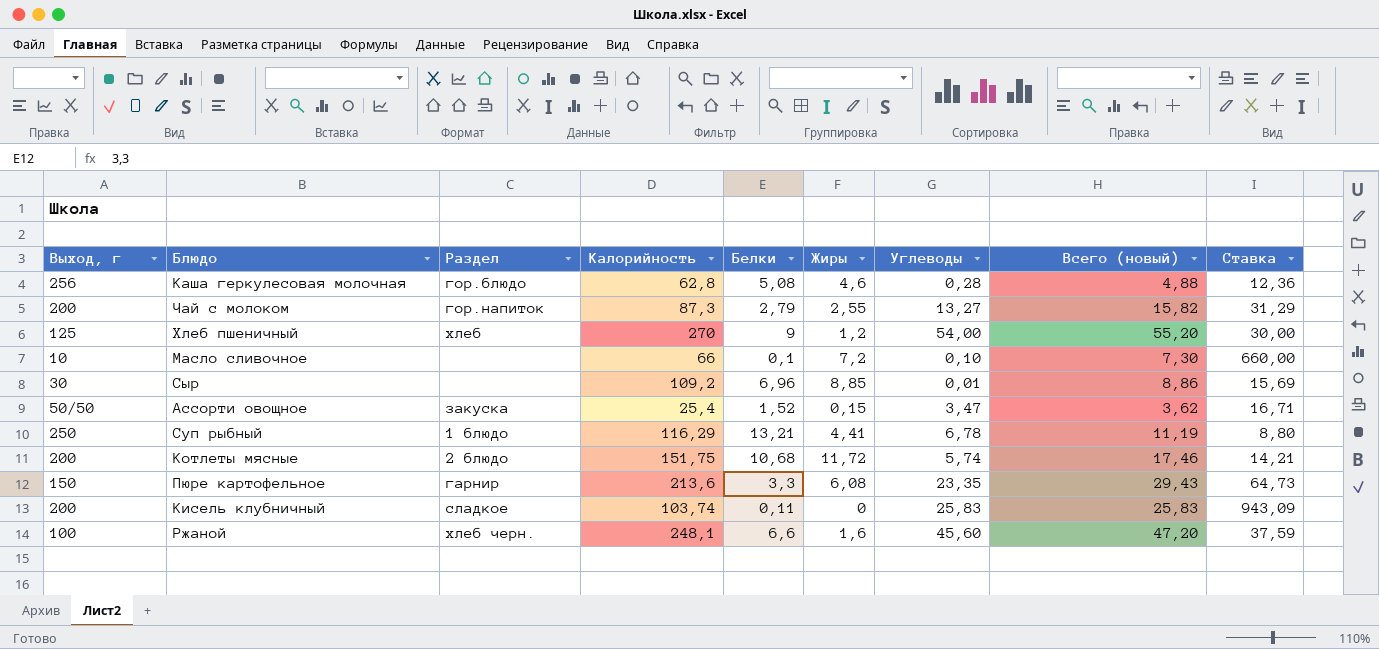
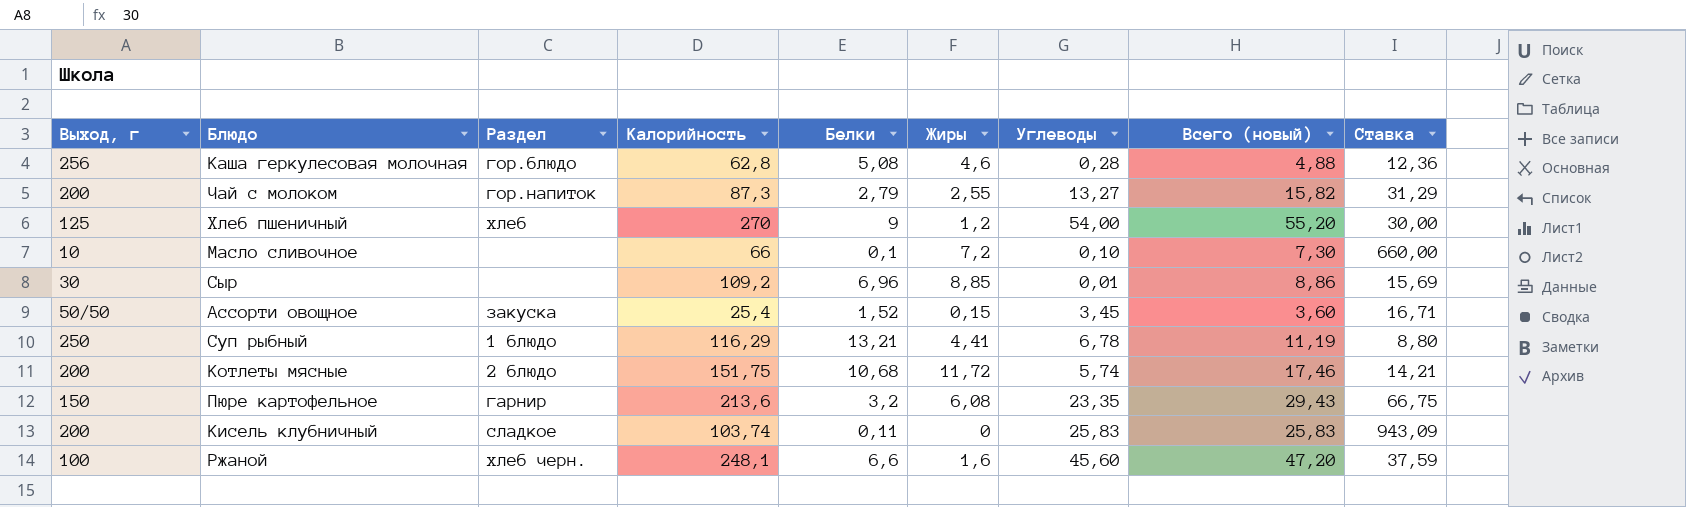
Ассорти овощное | Углеводы: 3,47 -> 3,45
Ассорти овощное | Всего (новый): 3,62 -> 3,60
Пюре картофельное | Белки: 3,3 -> 3,2
Пюре картофельное | Ставка: 64,73 -> 66,75

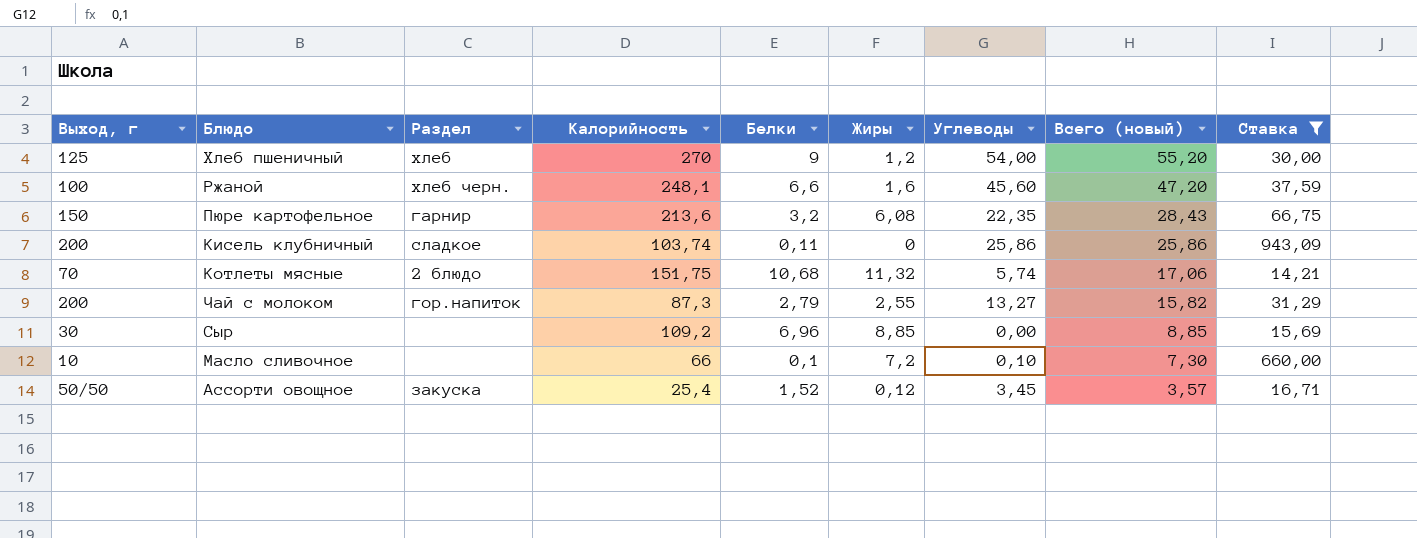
filter: none -> Ставка >= 14,21
row order: none -> Всего (новый) descending
Пюре картофельное | Углеводы: 23,35 -> 22,35
Пюре картофельное | Всего (новый): 29,43 -> 28,43
Кисель клубничный | Углеводы: 25,83 -> 25,86
Кисель клубничный | Всего (новый): 25,83 -> 25,86
Котлеты мясные | Выход, г: 200 -> 70
Котлеты мясные | Жиры: 11,72 -> 11,32
Котлеты мясные | Всего (новый): 17,46 -> 17,06
Сыр | Углеводы: 0,01 -> 0,00
Сыр | Всего (новый): 8,86 -> 8,85
Ассорти овощное | Жиры: 0,15 -> 0,12
Ассорти овощное | Всего (новый): 3,60 -> 3,57

